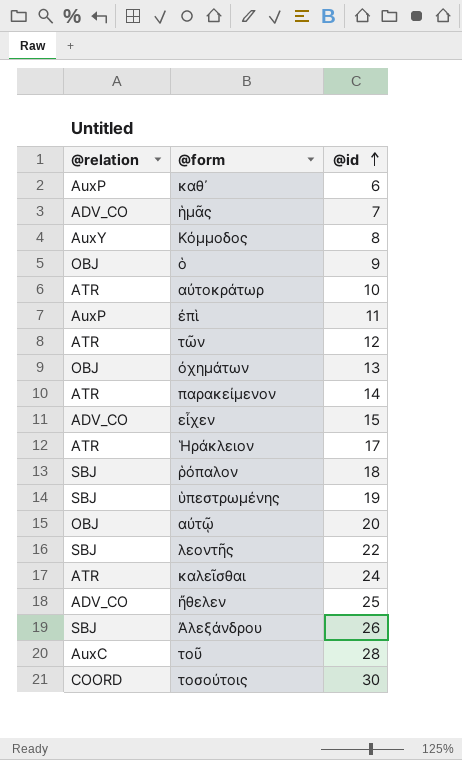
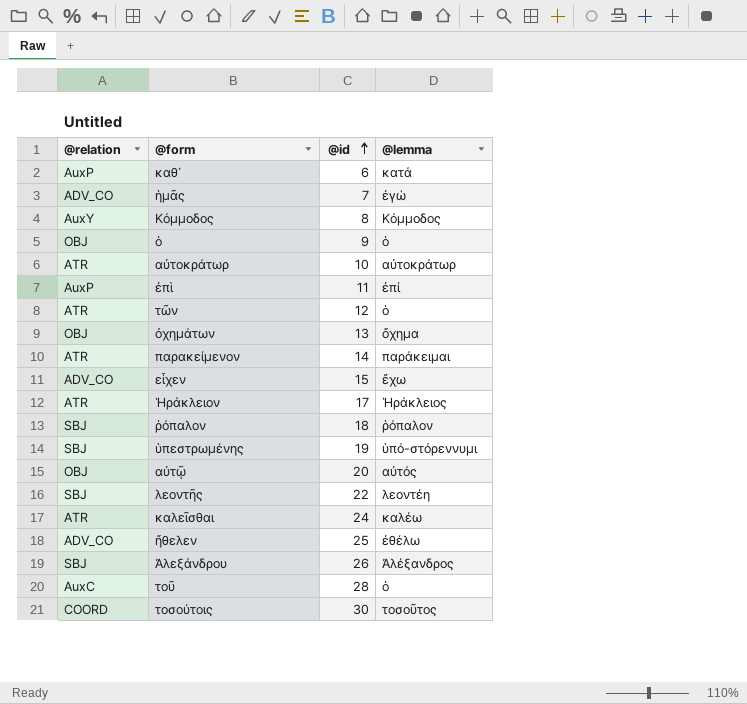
column @lemma | position: none -> 4

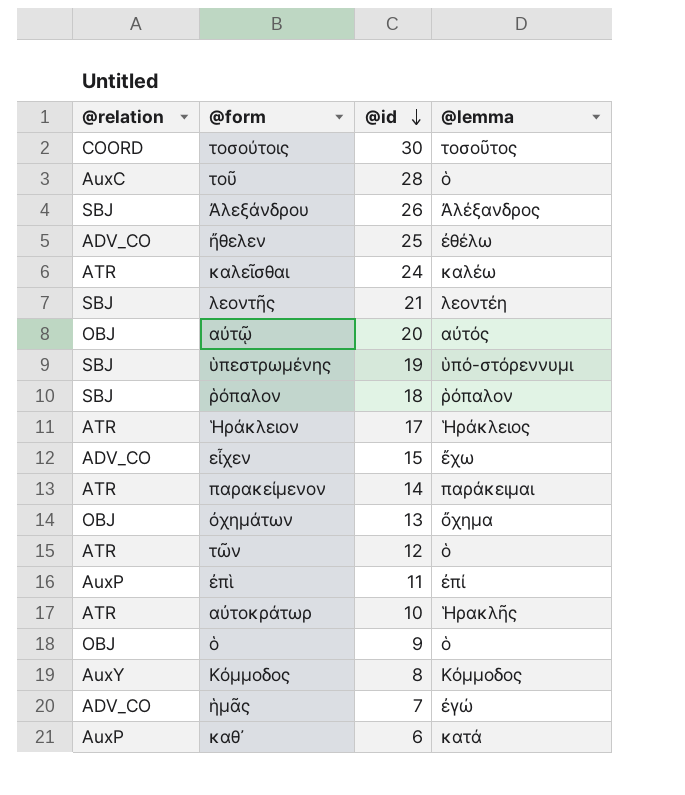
row order: @id ascending -> @id descending
λεοντῆς | @id: 22 -> 21
αὐτοκράτωρ | @lemma: αὐτοκράτωρ -> Ἡρακλῆς

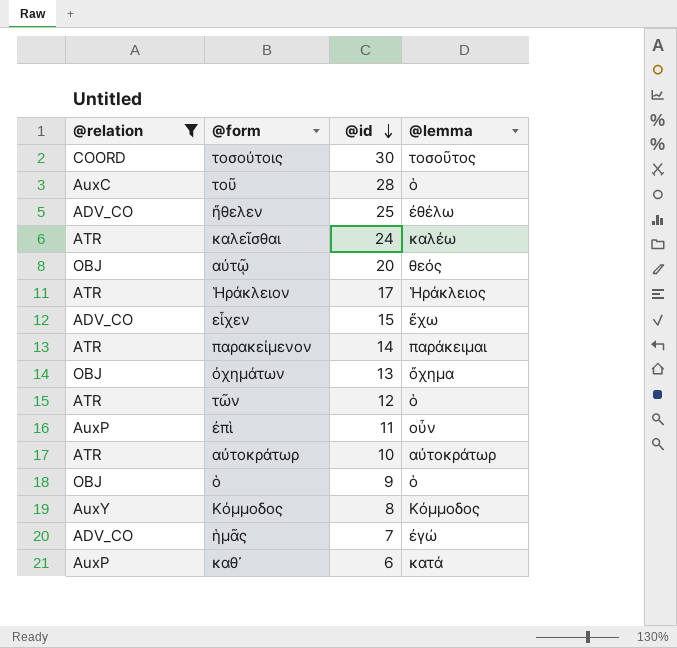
filter: none -> @relation != SBJ
αὐτῷ | @lemma: αὐτός -> θεός
ἐπὶ | @lemma: ἐπί -> οὖν
αὐτοκράτωρ | @lemma: Ἡρακλῆς -> αὐτοκράτωρ

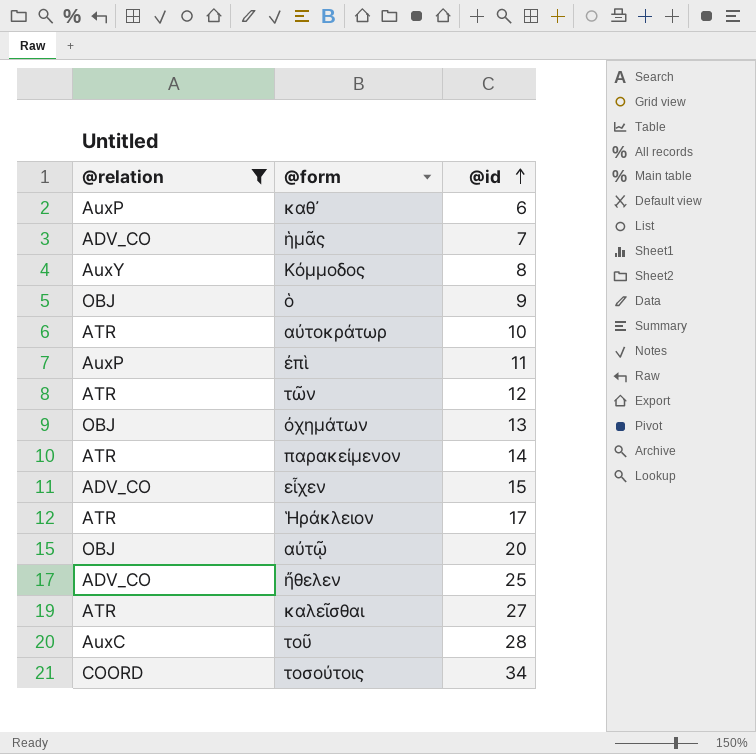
row order: @id descending -> @id ascending
column @lemma | position: 4 -> none
καλεῖσθαι | @id: 24 -> 27
τοσούτοις | @id: 30 -> 34

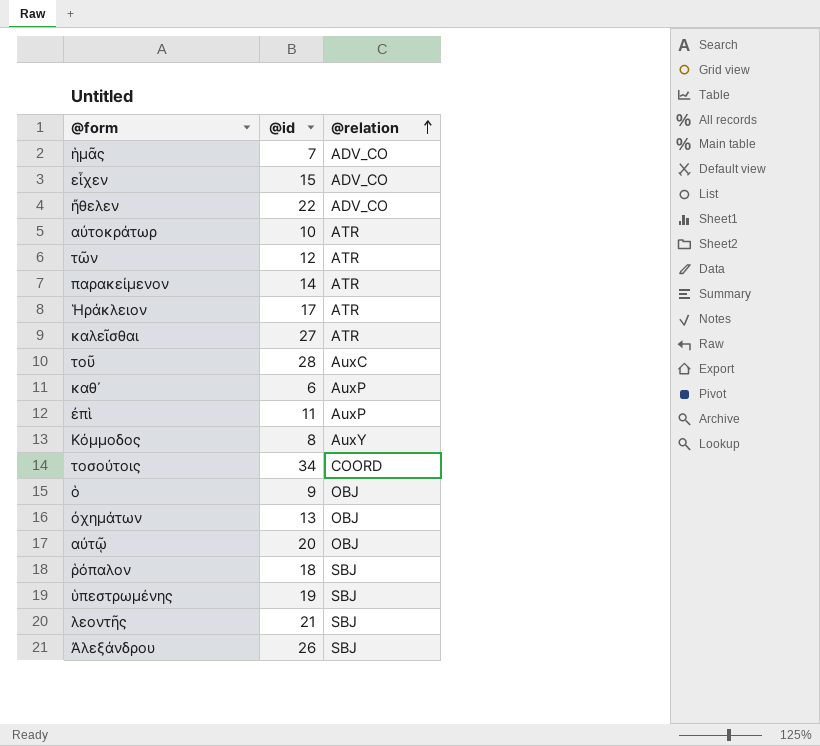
filter: @relation != SBJ -> none
row order: @id ascending -> @relation ascending
column @relation | position: 1 -> 3
ἤθελεν | @id: 25 -> 22

